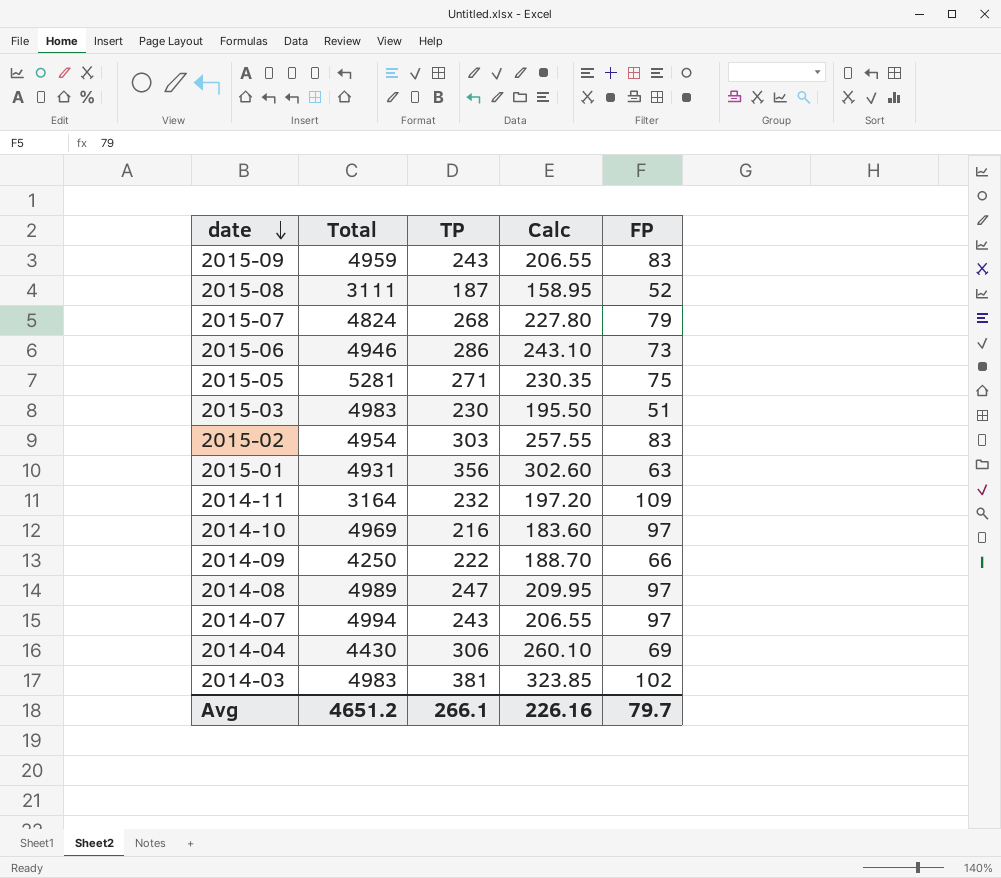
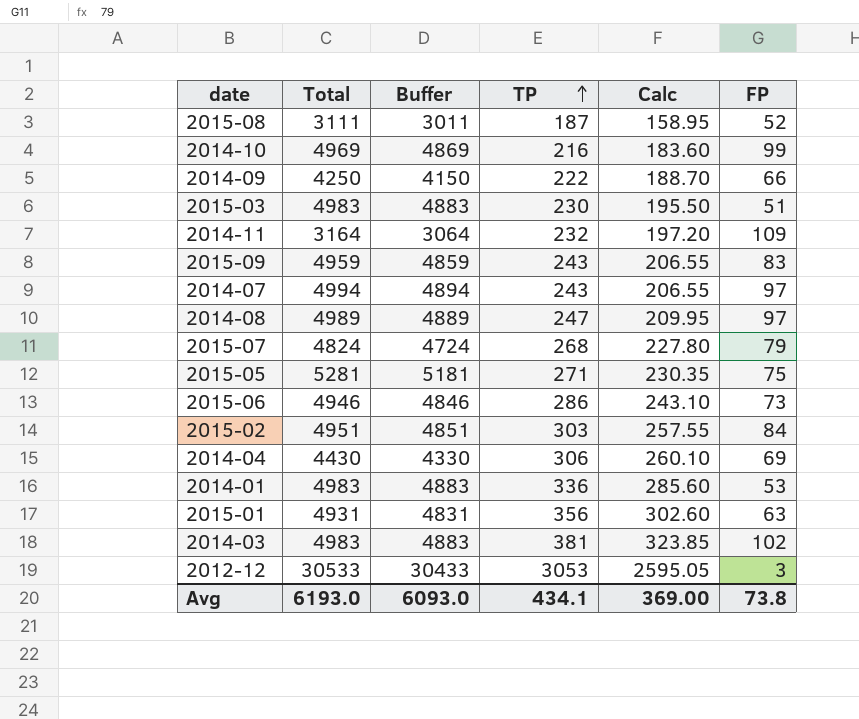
row order: date descending -> TP ascending
column Buffer | formula: none -> [Total] - 100
2014-10 | FP: 97 -> 99
2015-02 | Total: 4954 -> 4951
2015-02 | FP: 83 -> 84
row 2014-01: none -> 4983 | 4883 | 336 | 285.60 | 53
row 2012-12: none -> 30533 | 30433 | 3053 | 2595.05 | 3
Avg | Total: 4651.2 -> 6193.0
Avg | TP: 266.1 -> 434.1
Avg | Calc: 226.16 -> 369.00
Avg | FP: 79.7 -> 73.8

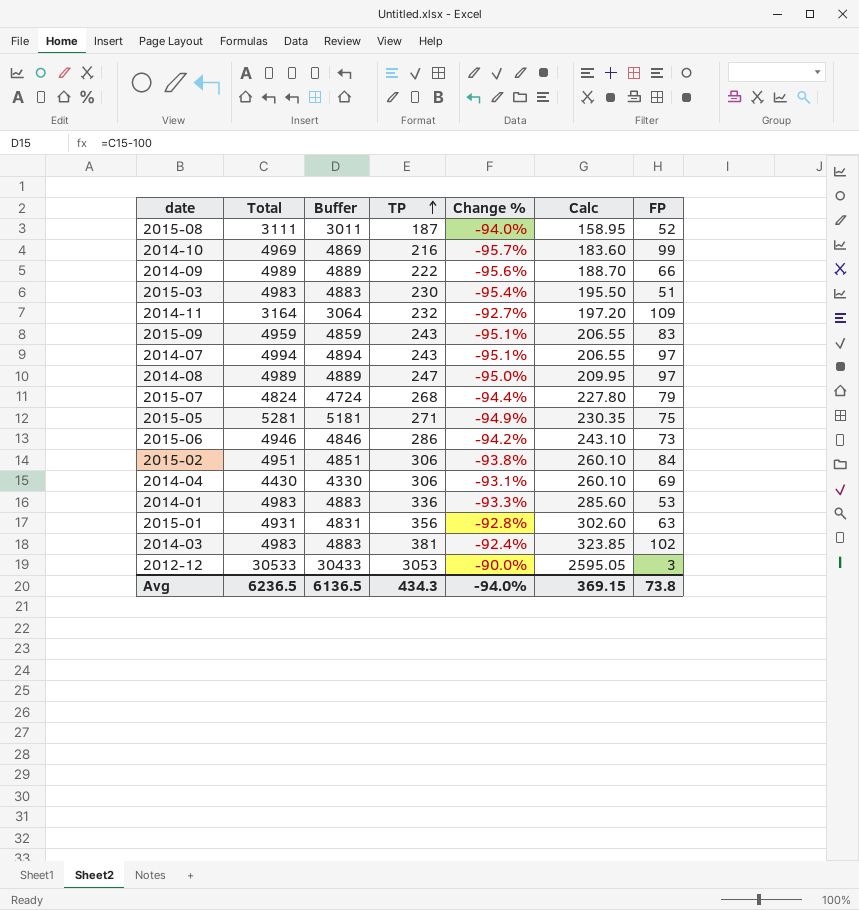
column Change % | formula: none -> ([TP] - [Total]) / [Total]
2014-09 | Total: 4250 -> 4989
2014-09 | Buffer: 4150 -> 4889
2015-02 | TP: 303 -> 306
2015-02 | Calc: 257.55 -> 260.10
Avg | Total: 6193.0 -> 6236.5
Avg | Buffer: 6093.0 -> 6136.5
Avg | TP: 434.1 -> 434.3
Avg | Calc: 369.00 -> 369.15

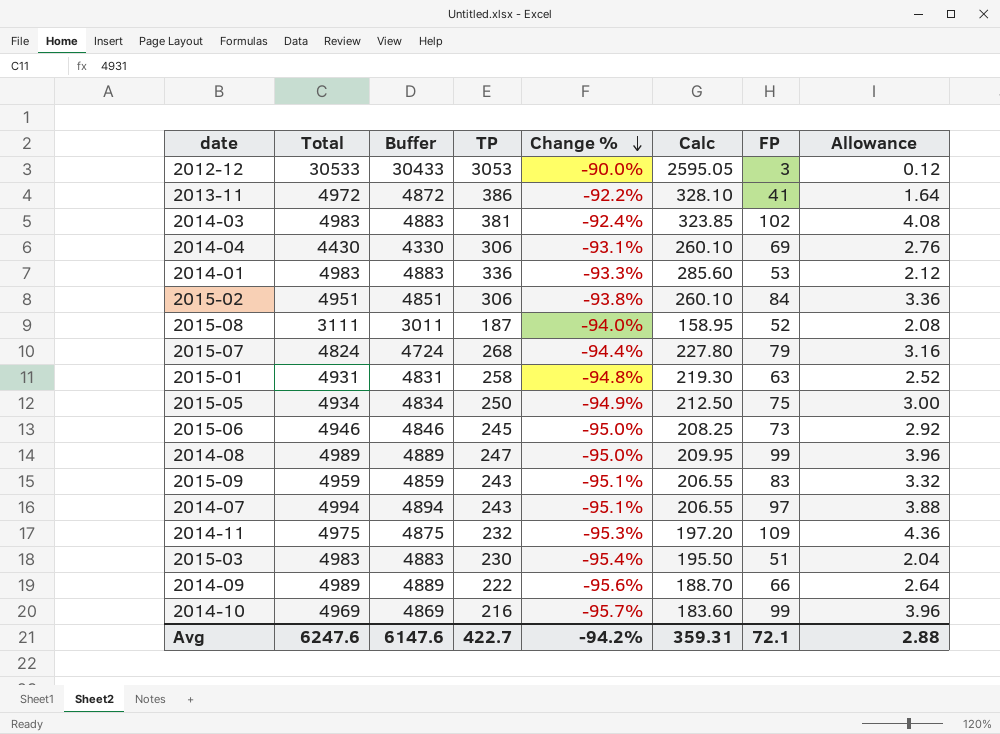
row order: TP ascending -> Change % descending
column Allowance | formula: none -> [FP] * 0.04
row 2013-11: none -> 4972 | 4872 | 386 | -92.2% | 328.10 | 41 | 1.64
2015-01 | TP: 356 -> 258
2015-01 | Change %: -92.8% -> -94.8%
2015-01 | Calc: 302.60 -> 219.30
2015-05 | Total: 5281 -> 4934
2015-05 | Buffer: 5181 -> 4834
2015-05 | TP: 271 -> 250
2015-05 | Calc: 230.35 -> 212.50
2015-06 | TP: 286 -> 245
2015-06 | Change %: -94.2% -> -95.0%
2015-06 | Calc: 243.10 -> 208.25
2014-08 | FP: 97 -> 99
2014-11 | Total: 3164 -> 4975
2014-11 | Buffer: 3064 -> 4875
2014-11 | Change %: -92.7% -> -95.3%
Avg | Total: 6236.5 -> 6247.6
Avg | Buffer: 6136.5 -> 6147.6
Avg | TP: 434.3 -> 422.7
Avg | Change %: -94.0% -> -94.2%
Avg | Calc: 369.15 -> 359.31
Avg | FP: 73.8 -> 72.1

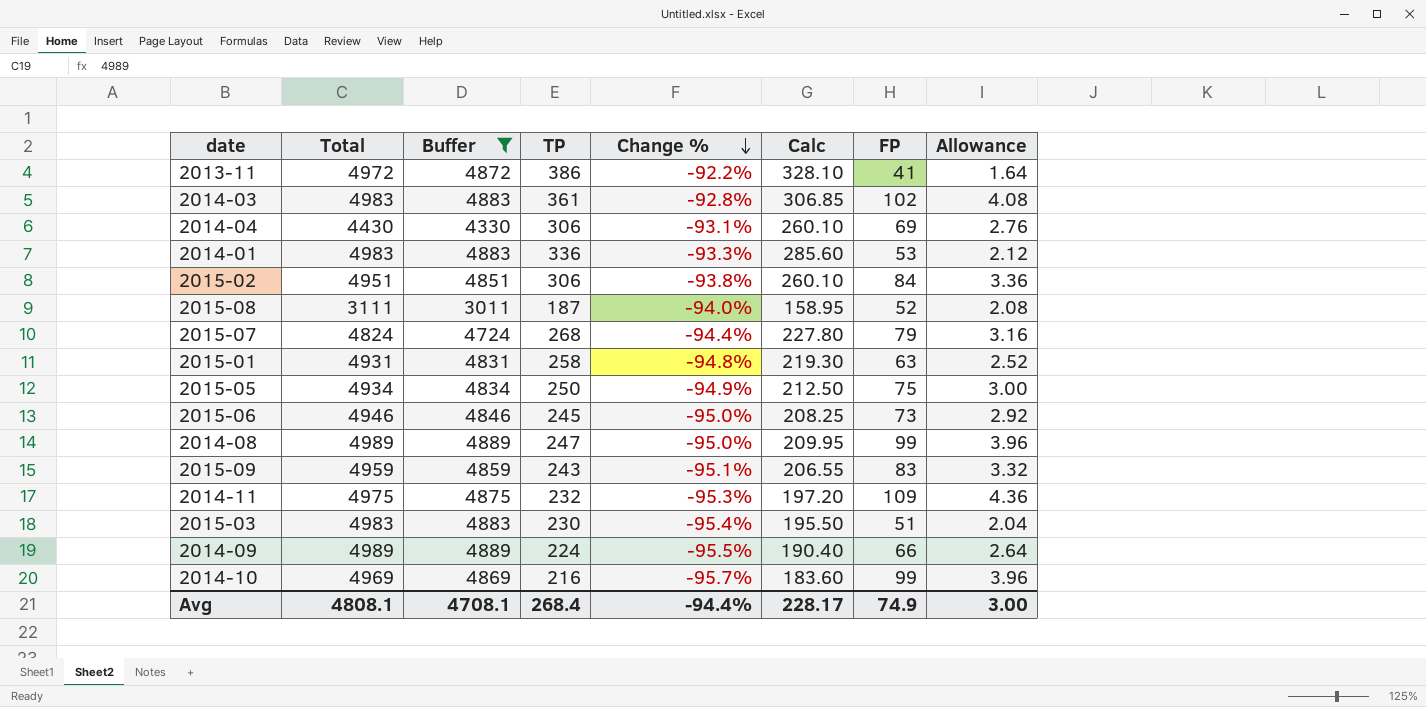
filter: none -> Buffer <= 4889
2014-03 | TP: 381 -> 361
2014-03 | Change %: -92.4% -> -92.8%
2014-03 | Calc: 323.85 -> 306.85
2014-09 | TP: 222 -> 224
2014-09 | Change %: -95.6% -> -95.5%
2014-09 | Calc: 188.70 -> 190.40
Avg | Total: 6247.6 -> 4808.1
Avg | Buffer: 6147.6 -> 4708.1
Avg | TP: 422.7 -> 268.4
Avg | Change %: -94.2% -> -94.4%
Avg | Calc: 359.31 -> 228.17
Avg | FP: 72.1 -> 74.9
Avg | Allowance: 2.88 -> 3.00

